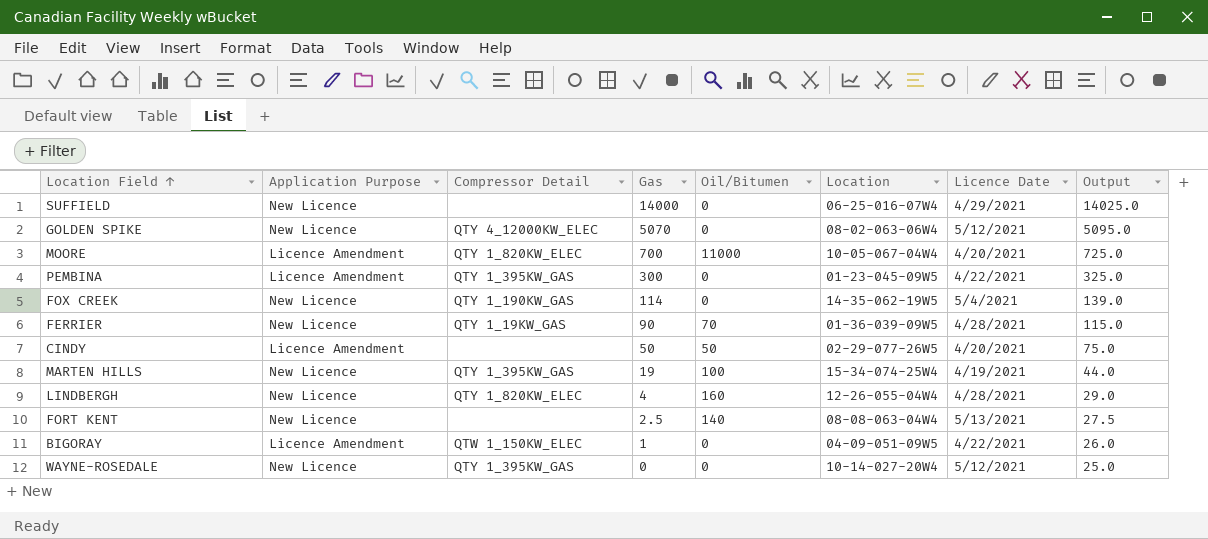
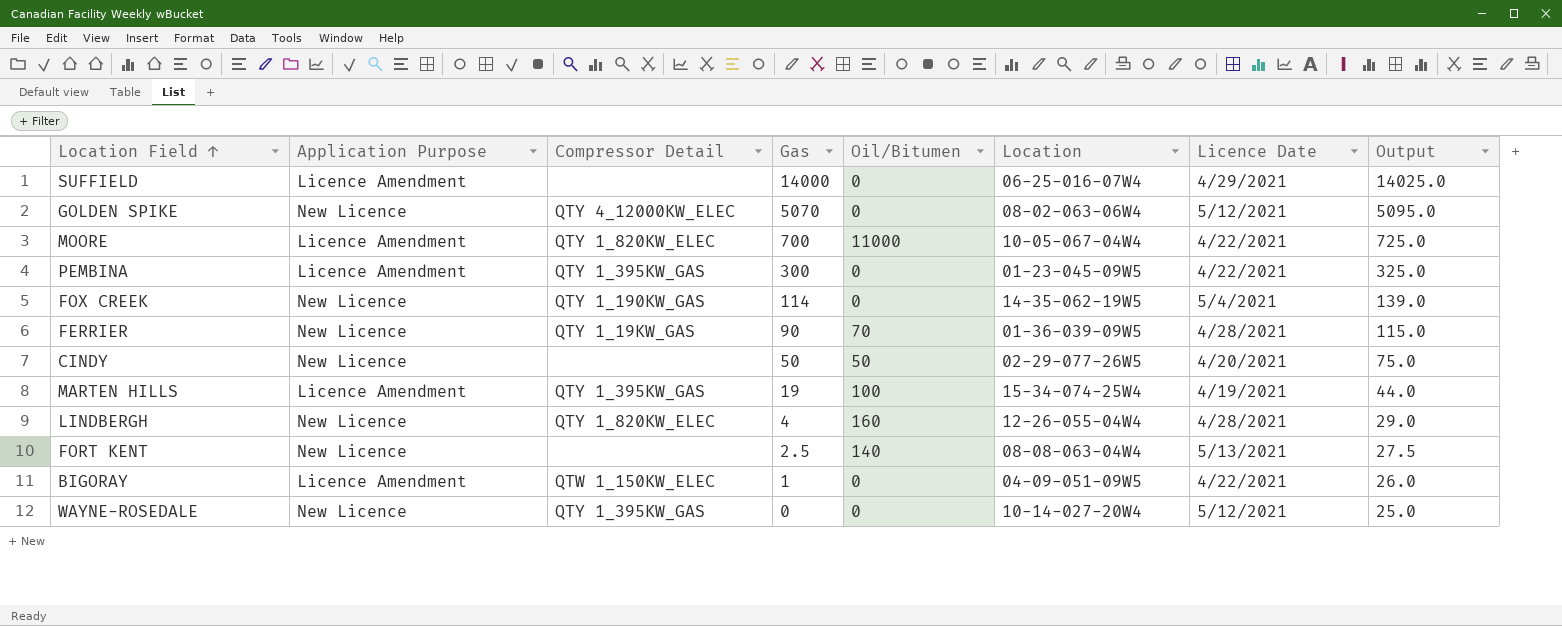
SUFFIELD | Application Purpose: New Licence -> Licence Amendment
MOORE | Licence Date: 4/20/2021 -> 4/22/2021
CINDY | Application Purpose: Licence Amendment -> New Licence
MARTEN HILLS | Application Purpose: New Licence -> Licence Amendment

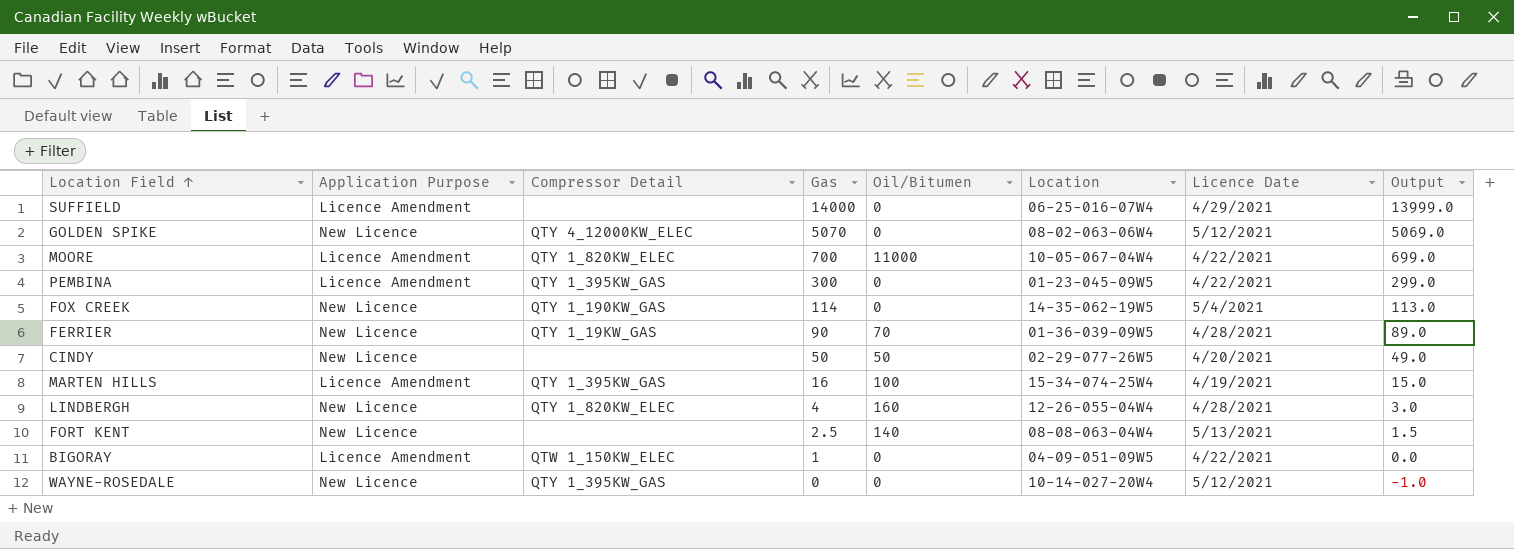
column Output | formula: [Gas] + 25 -> [Gas] - 1
MARTEN HILLS | Gas: 19 -> 16

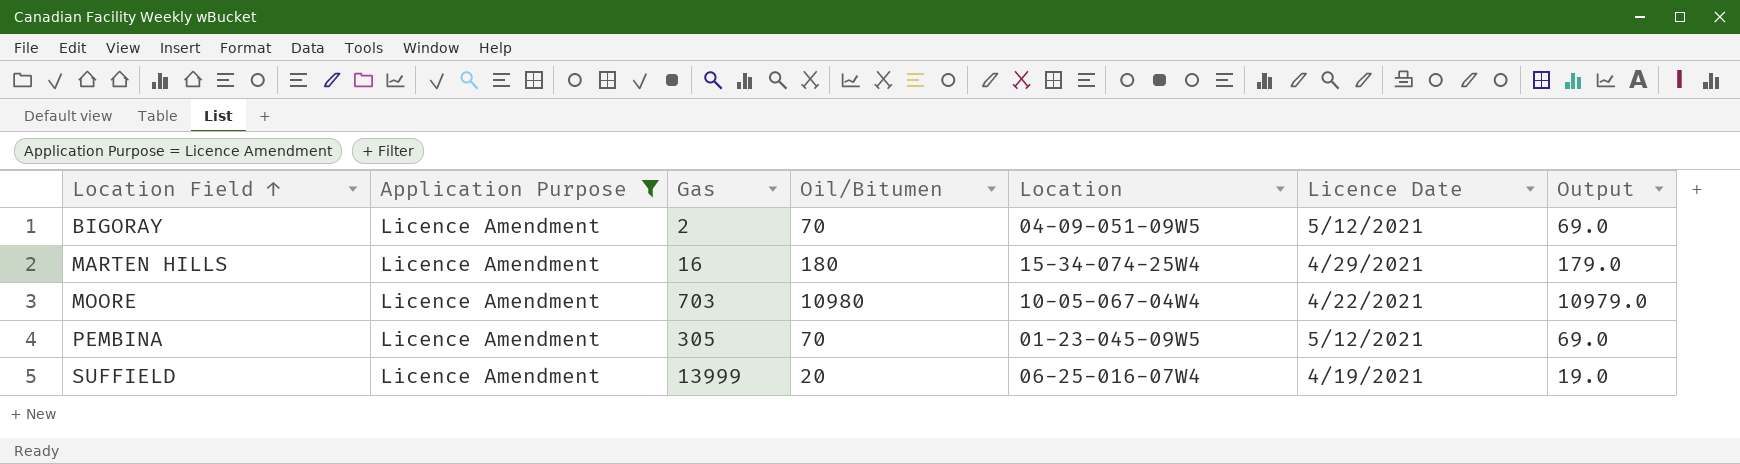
filter: none -> Application Purpose = Licence Amendment
row order: Gas descending -> Location Field ↑ ascending
column Compressor Detail | position: 3 -> none
column Output | formula: [Gas] - 1 -> [Oil/Bitumen] - 1
BIGORAY | Gas: 1 -> 2
BIGORAY | Oil/Bitumen: 0 -> 70
BIGORAY | Licence Date: 4/22/2021 -> 5/12/2021
MARTEN HILLS | Oil/Bitumen: 100 -> 180
MARTEN HILLS | Licence Date: 4/19/2021 -> 4/29/2021
MOORE | Gas: 700 -> 703
MOORE | Oil/Bitumen: 11000 -> 10980
PEMBINA | Gas: 300 -> 305
PEMBINA | Oil/Bitumen: 0 -> 70
PEMBINA | Licence Date: 4/22/2021 -> 5/12/2021
SUFFIELD | Gas: 14000 -> 13999
SUFFIELD | Oil/Bitumen: 0 -> 20
SUFFIELD | Licence Date: 4/29/2021 -> 4/19/2021

